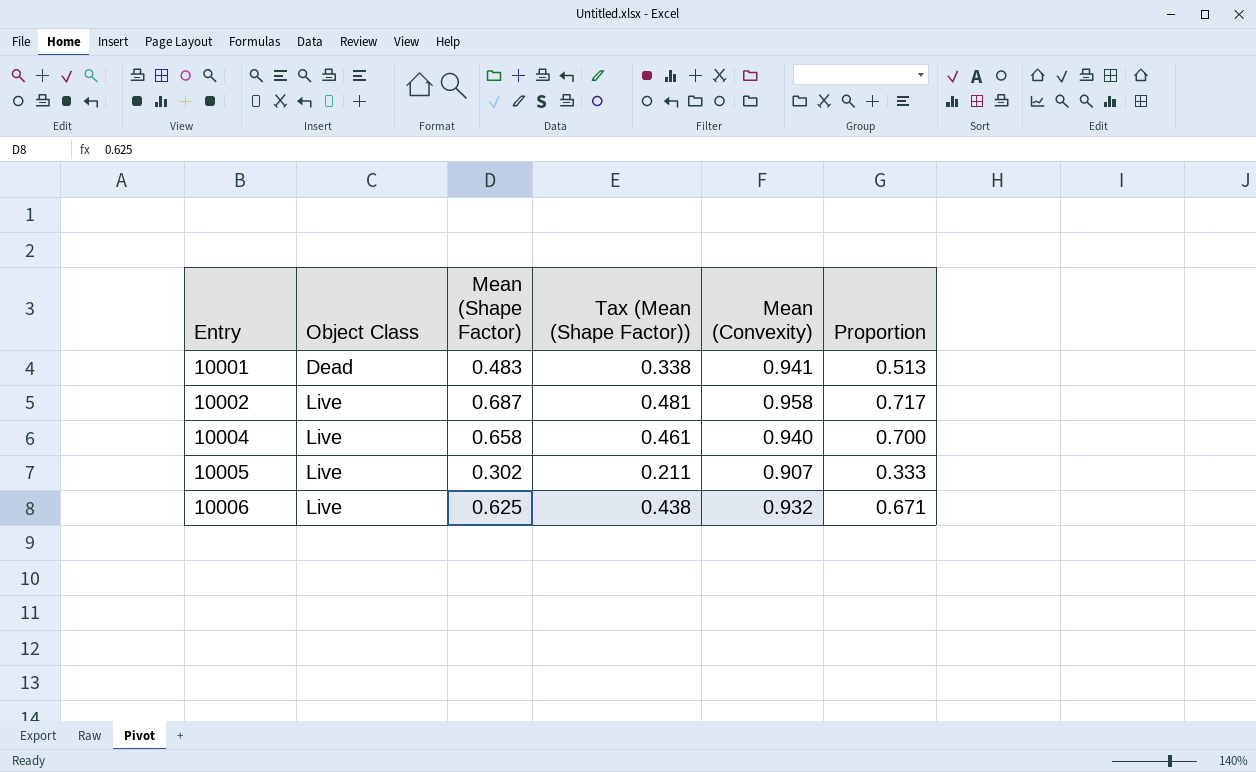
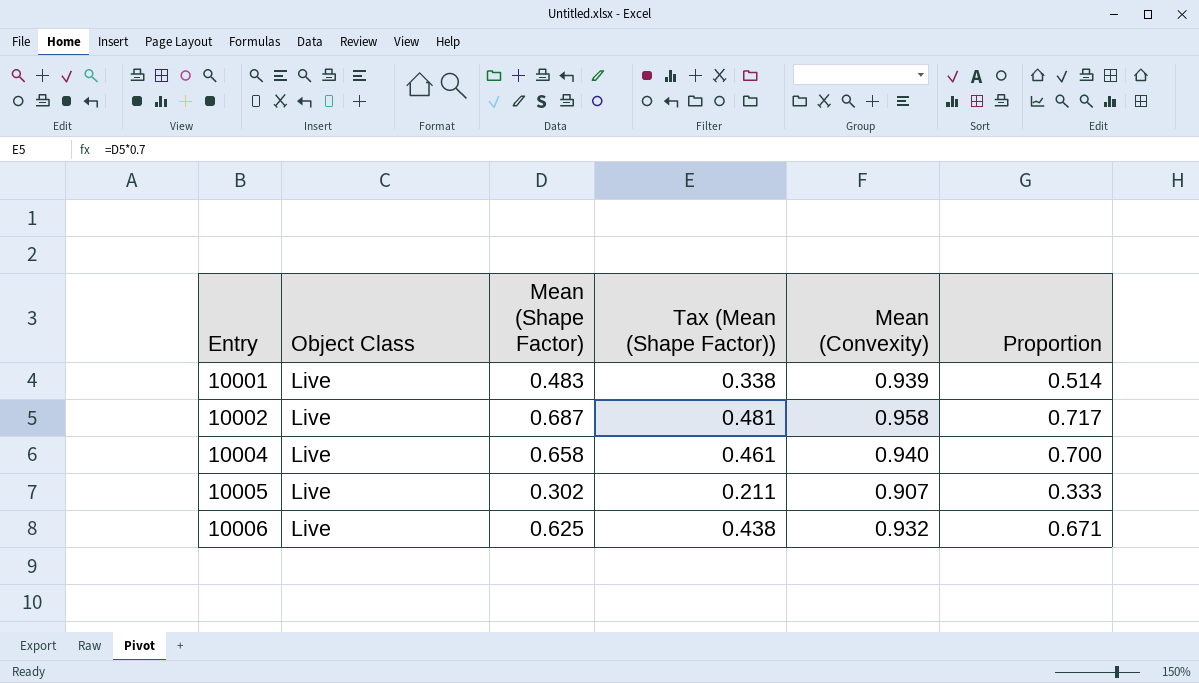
10001 | Object Class: Dead -> Live
10001 | Mean (Convexity): 0.941 -> 0.939
10001 | Proportion: 0.513 -> 0.514

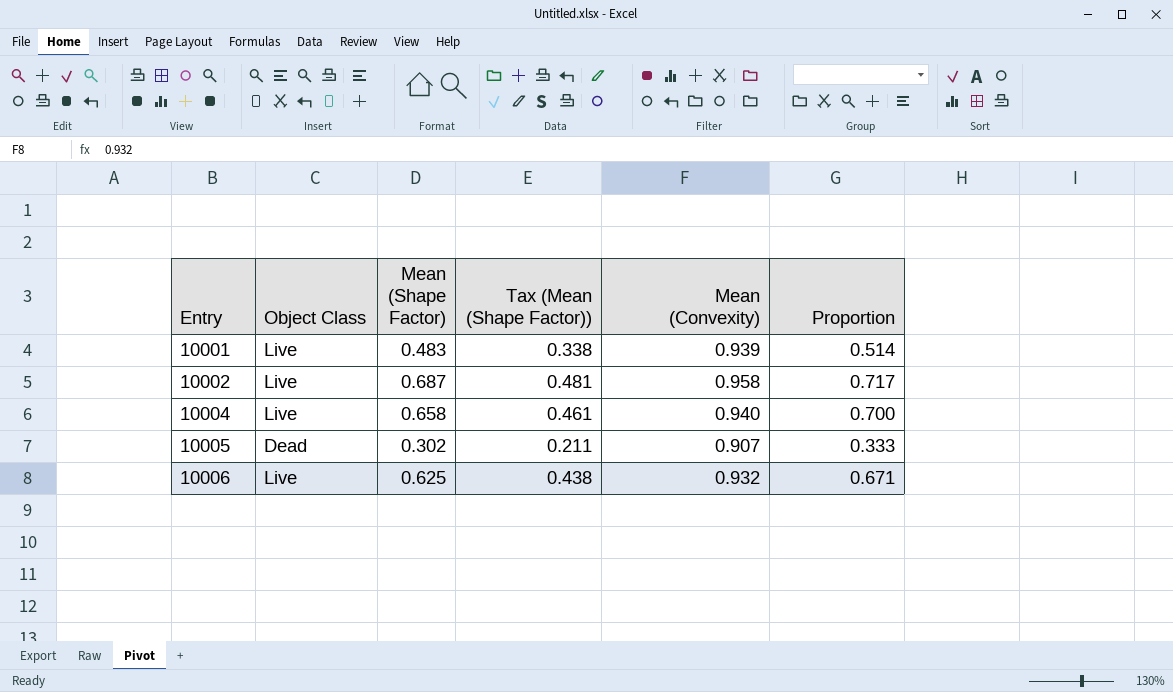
10005 | Object Class: Live -> Dead

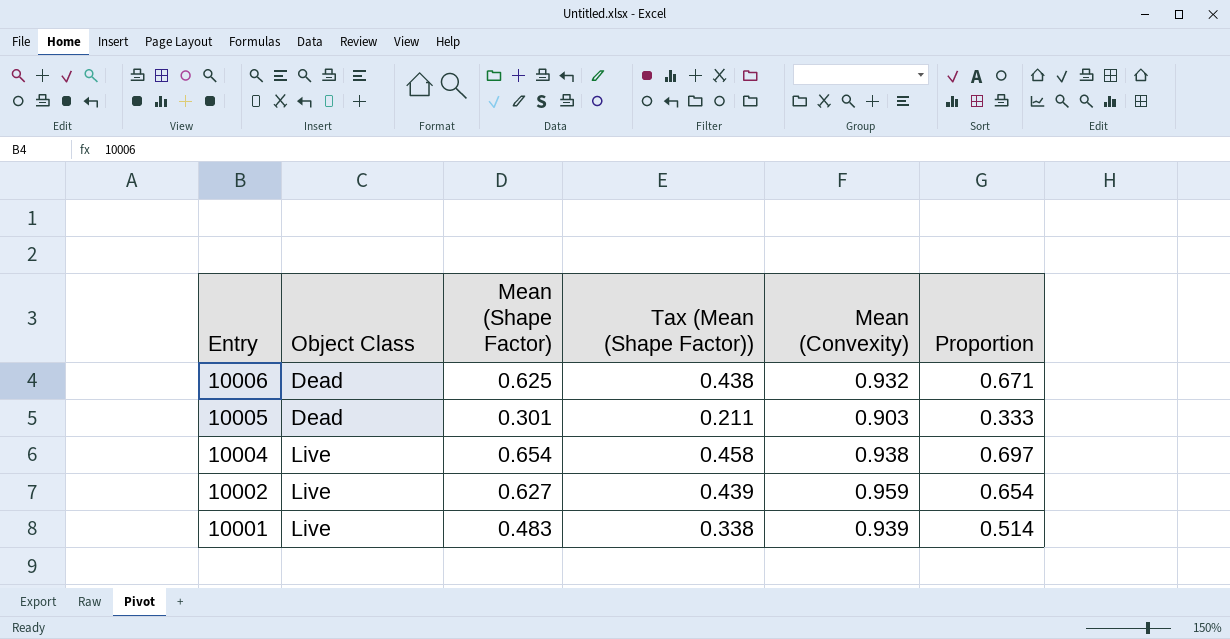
row order: Entry ascending -> Entry descending
10006 | Object Class: Live -> Dead
10005 | Mean (Shape Factor): 0.302 -> 0.301
10005 | Mean (Convexity): 0.907 -> 0.903
10004 | Mean (Shape Factor): 0.658 -> 0.654
10004 | Tax (Mean (Shape Factor)): 0.461 -> 0.458
10004 | Mean (Convexity): 0.940 -> 0.938
10004 | Proportion: 0.700 -> 0.697
10002 | Mean (Shape Factor): 0.687 -> 0.627
10002 | Tax (Mean (Shape Factor)): 0.481 -> 0.439
10002 | Mean (Convexity): 0.958 -> 0.959
10002 | Proportion: 0.717 -> 0.654

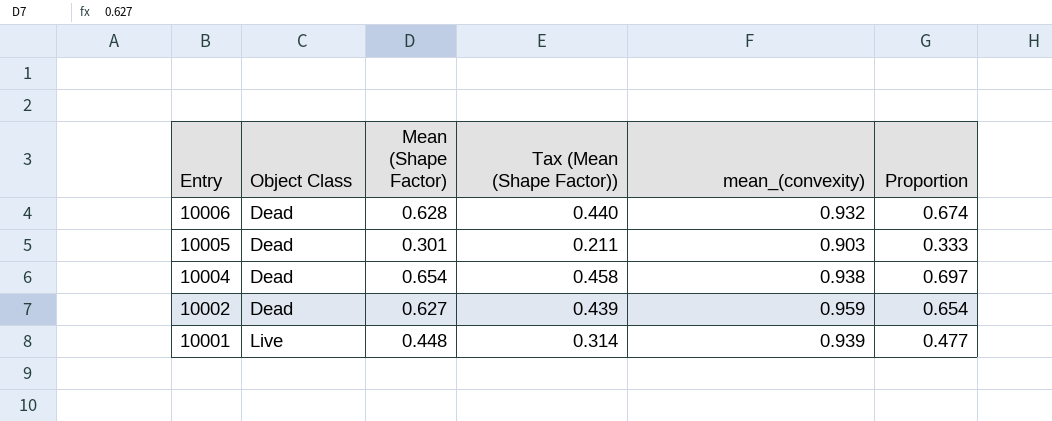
column name: Mean (Convexity) -> mean_(convexity)
10006 | Mean (Shape Factor): 0.625 -> 0.628
10006 | Tax (Mean (Shape Factor)): 0.438 -> 0.440
10006 | Proportion: 0.671 -> 0.674
10004 | Object Class: Live -> Dead
10002 | Object Class: Live -> Dead
10001 | Mean (Shape Factor): 0.483 -> 0.448
10001 | Tax (Mean (Shape Factor)): 0.338 -> 0.314
10001 | Proportion: 0.514 -> 0.477

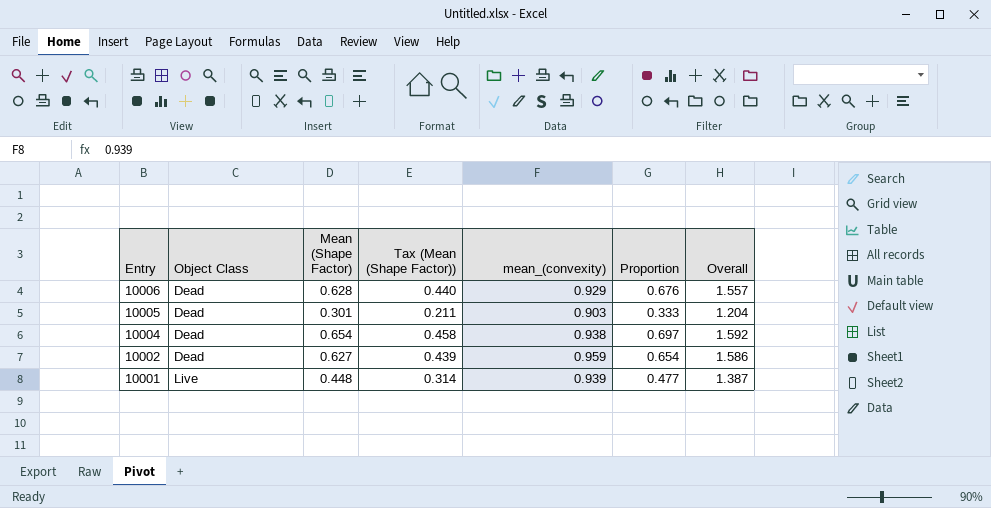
column Overall | formula: none -> [Mean (Shape Factor)] + [mean_(convexity)]
10006 | mean_(convexity): 0.932 -> 0.929
10006 | Proportion: 0.674 -> 0.676

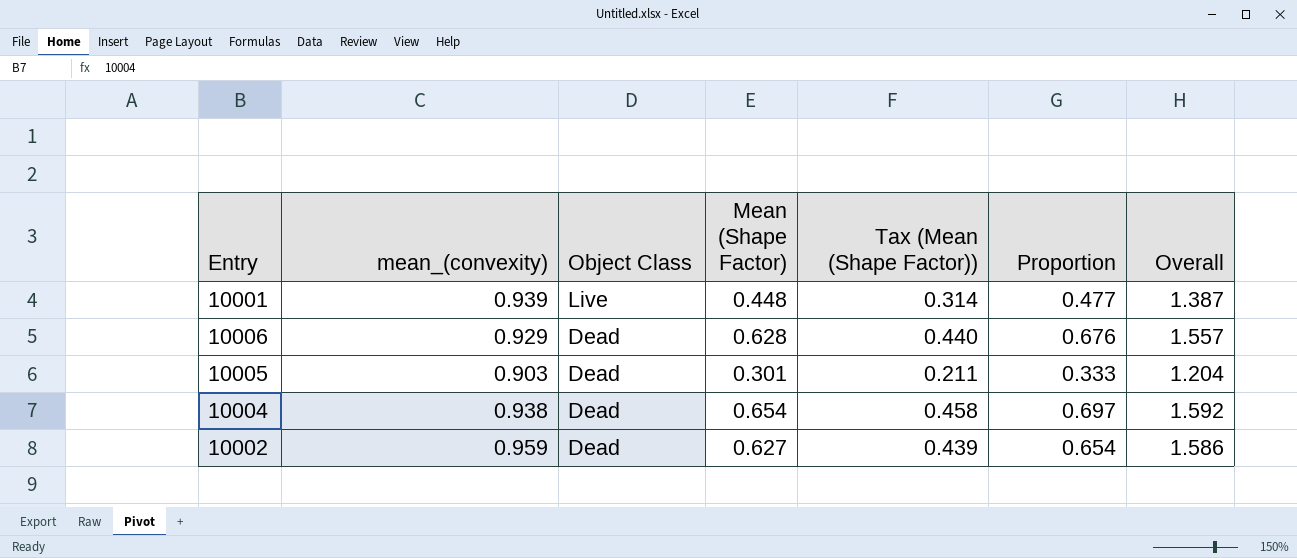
row order: Entry descending -> Object Class descending
column mean_(convexity) | position: 5 -> 2

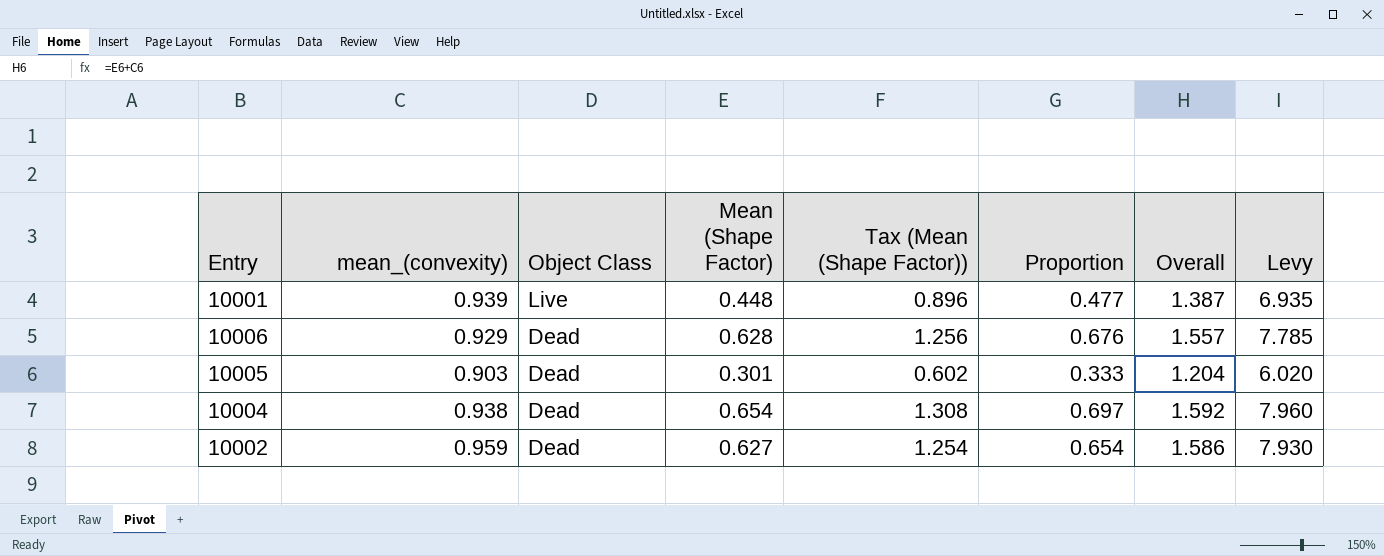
column Tax (Mean (Shape Factor)) | formula: [Mean (Shape Factor)] * 0.7 -> [Mean (Shape Factor)] * 2
column Levy | formula: none -> [Overall] * 5

